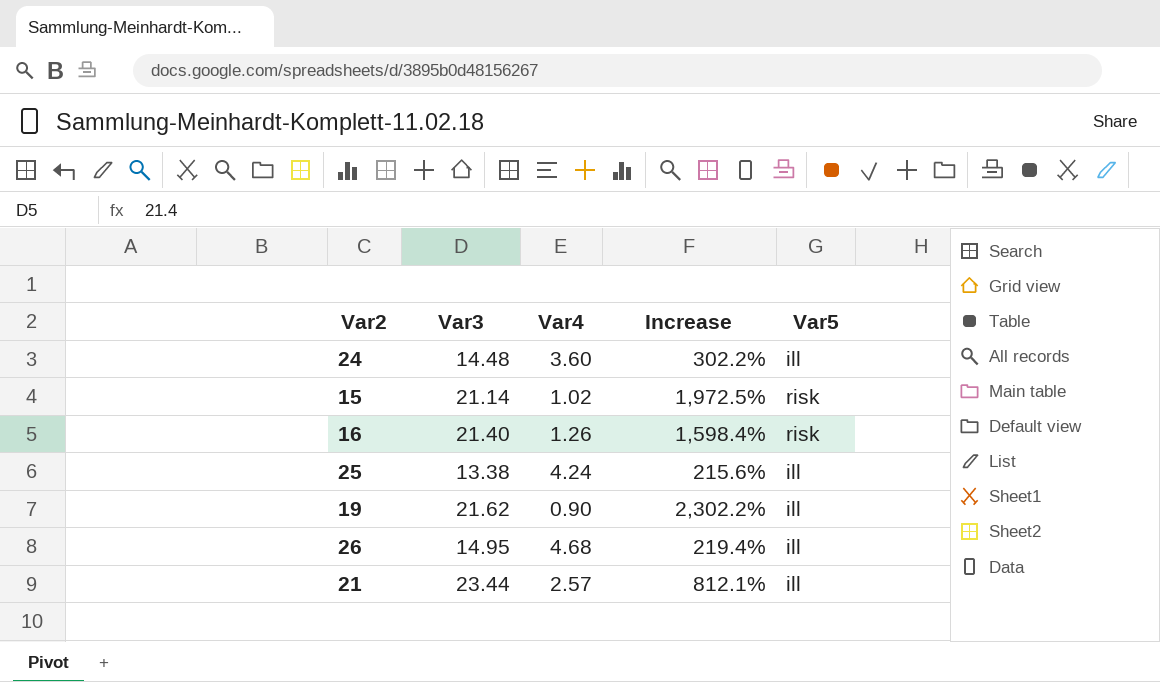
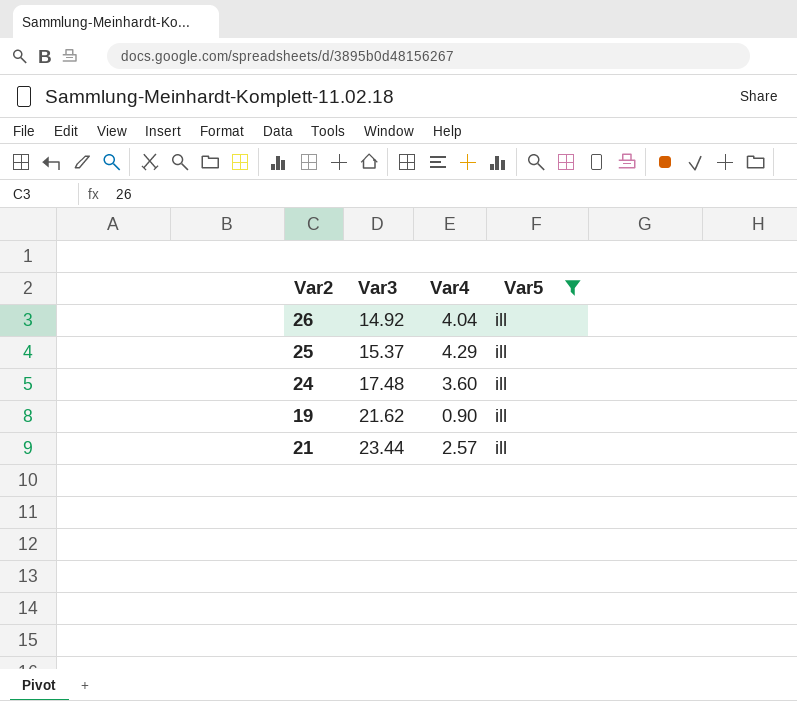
filter: none -> Var5 = ill
row order: none -> Var3 ascending
column Increase | formula: ([Var3] - [Var4]) / [Var4] -> none
26 | Var3: 14.95 -> 14.92
26 | Var4: 4.68 -> 4.04
25 | Var3: 13.38 -> 15.37
25 | Var4: 4.24 -> 4.29
24 | Var3: 14.48 -> 17.48

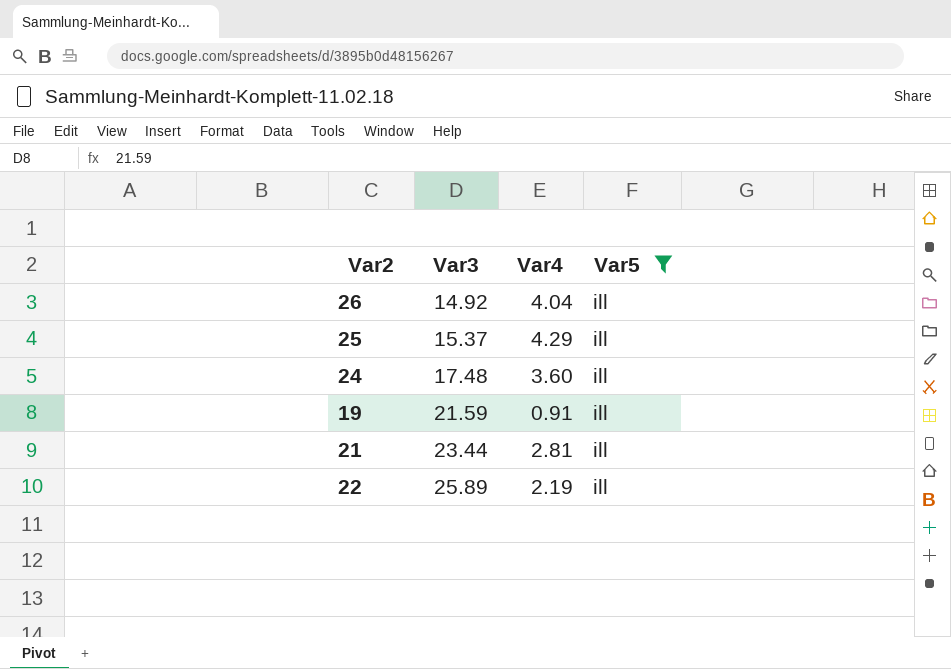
19 | Var3: 21.62 -> 21.59
19 | Var4: 0.90 -> 0.91
21 | Var4: 2.57 -> 2.81
row 22: none -> 25.89 | 2.19 | ill

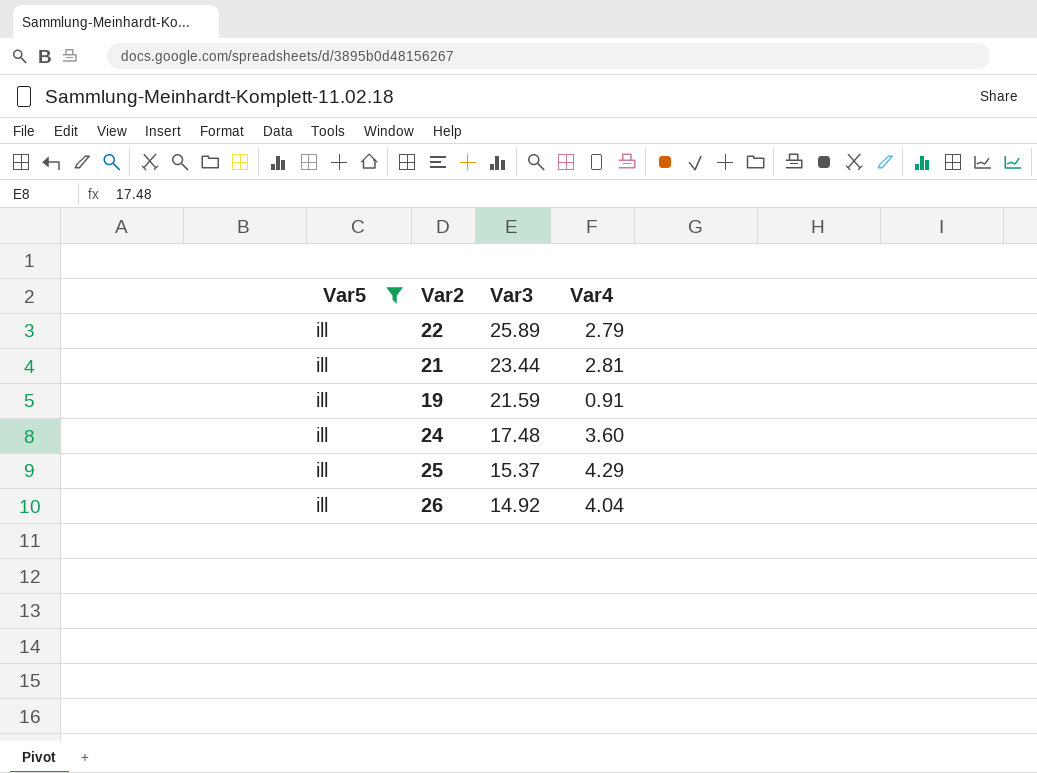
row order: Var3 ascending -> Var3 descending
column Var5 | position: 4 -> 1
22 | Var4: 2.19 -> 2.79

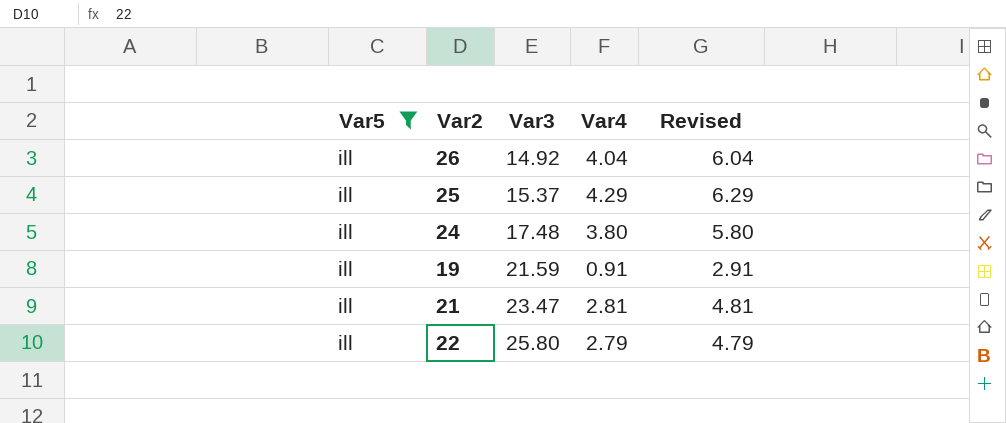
row order: Var3 descending -> Var3 ascending
column Revised | formula: none -> [Var4] + 2
24 | Var4: 3.60 -> 3.80
21 | Var3: 23.44 -> 23.47
22 | Var3: 25.89 -> 25.80

